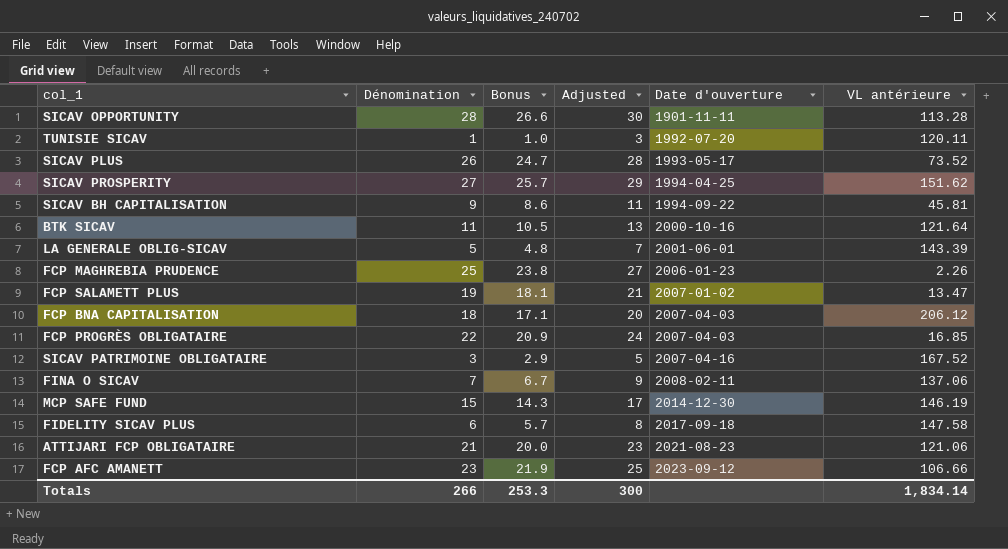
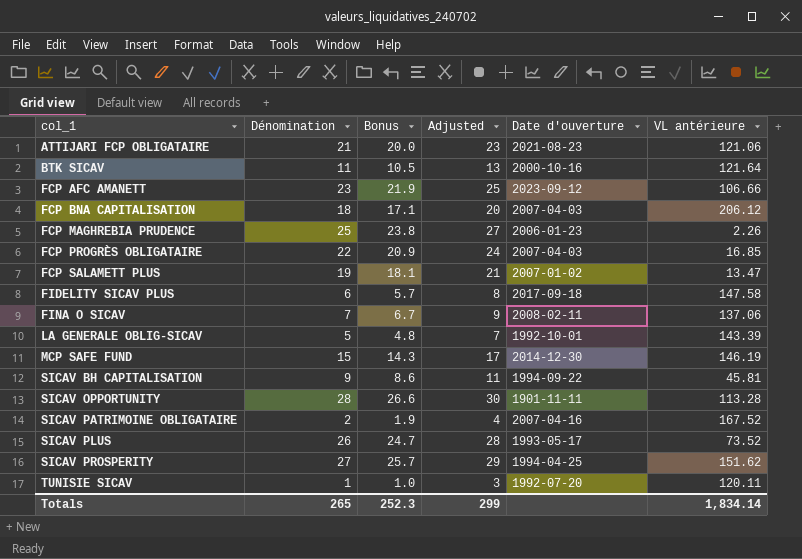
row order: Date d'ouverture ascending -> col_1 ascending
LA GENERALE OBLIG-SICAV | Date d'ouverture: 2001-06-01 -> 1992-10-01
SICAV PATRIMOINE OBLIGATAIRE | Dénomination: 3 -> 2
SICAV PATRIMOINE OBLIGATAIRE | Bonus: 2.9 -> 1.9
SICAV PATRIMOINE OBLIGATAIRE | Adjusted: 5 -> 4
Totals | Dénomination: 266 -> 265
Totals | Bonus: 253.3 -> 252.3
Totals | Adjusted: 300 -> 299

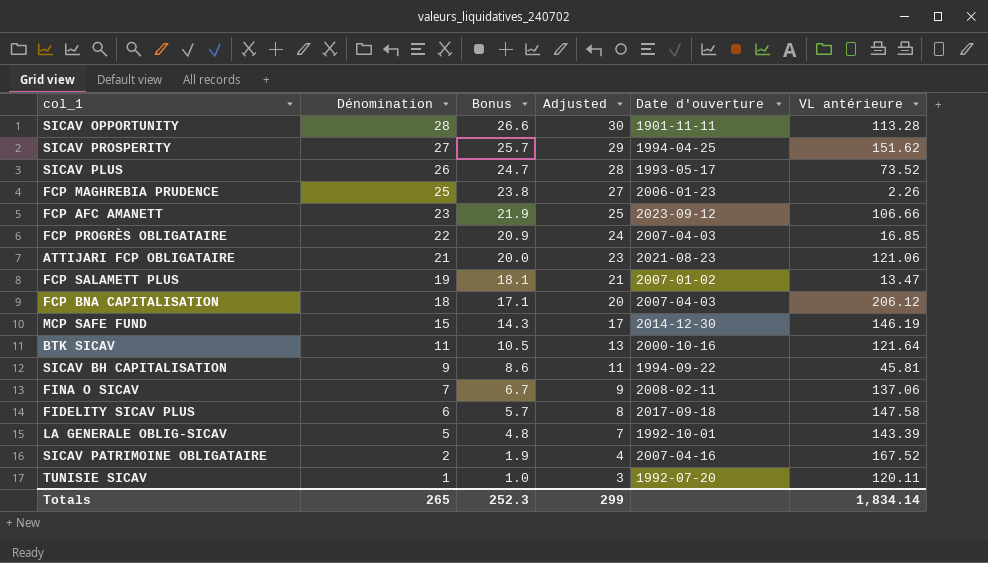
row order: col_1 ascending -> Dénomination descending

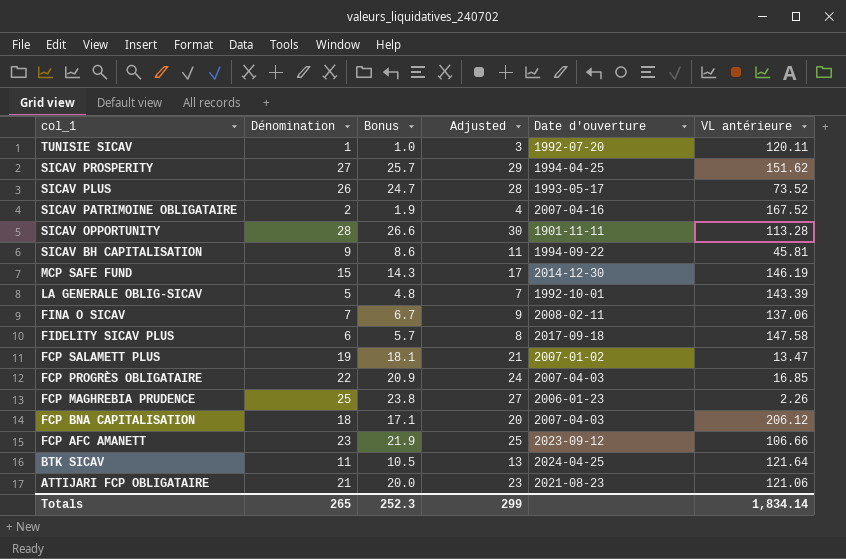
row order: Dénomination descending -> col_1 descending
BTK SICAV | Date d'ouverture: 2000-10-16 -> 2024-04-25

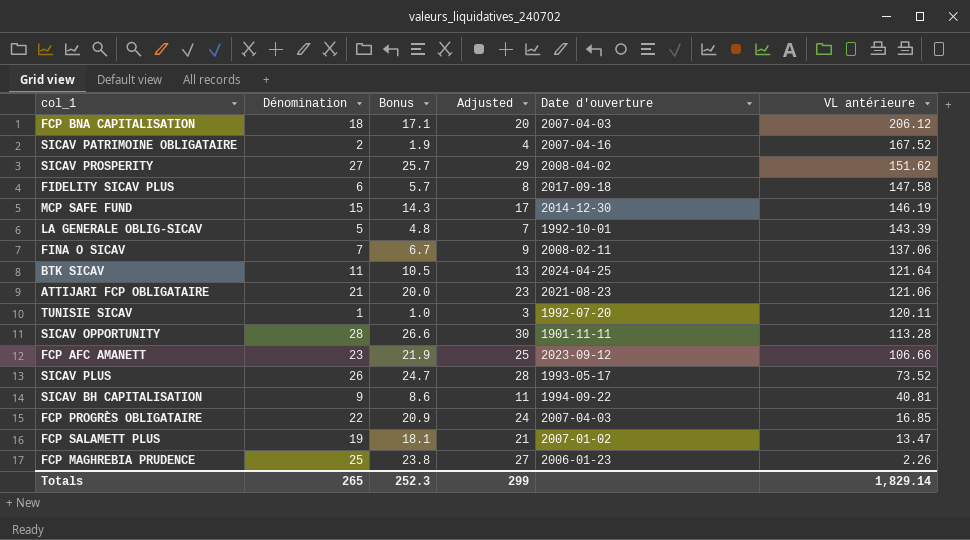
row order: col_1 descending -> VL antérieure descending
SICAV PROSPERITY | Date d'ouverture: 1994-04-25 -> 2008-04-02
SICAV BH CAPITALISATION | VL antérieure: 45.81 -> 40.81
Totals | VL antérieure: 1,834.14 -> 1,829.14

